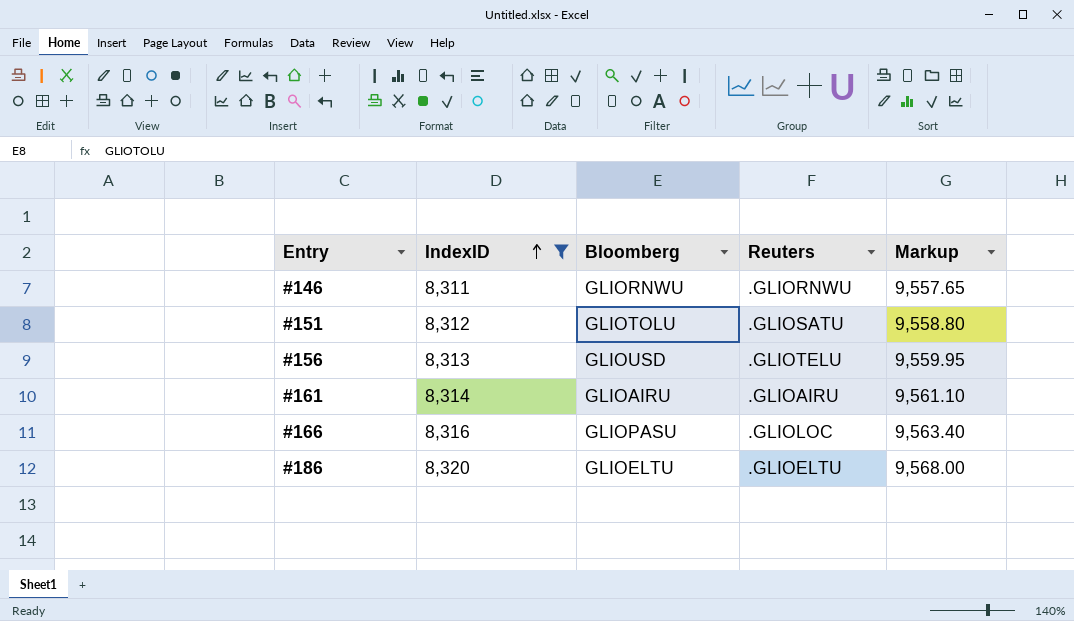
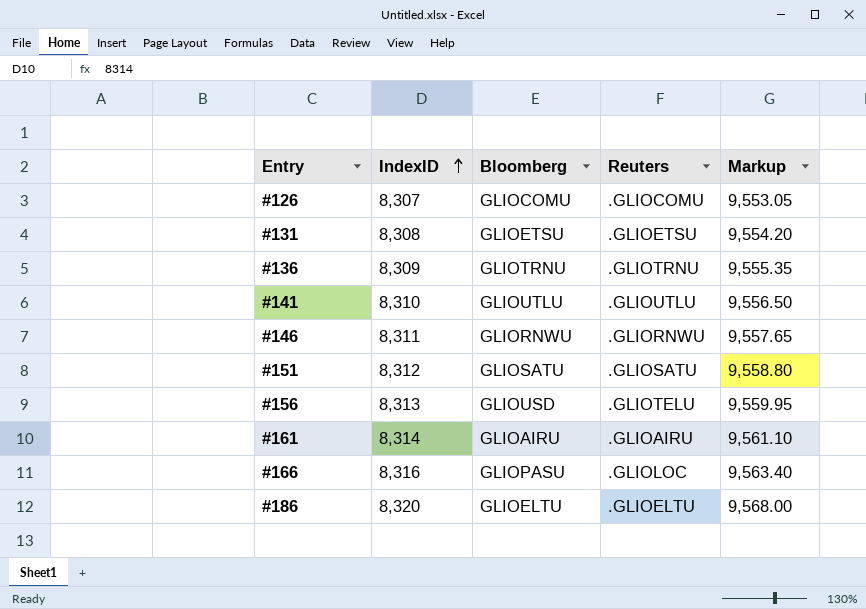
filter: IndexID >= 8,311 -> none
#151 | Bloomberg: GLIOTOLU -> GLIOSATU

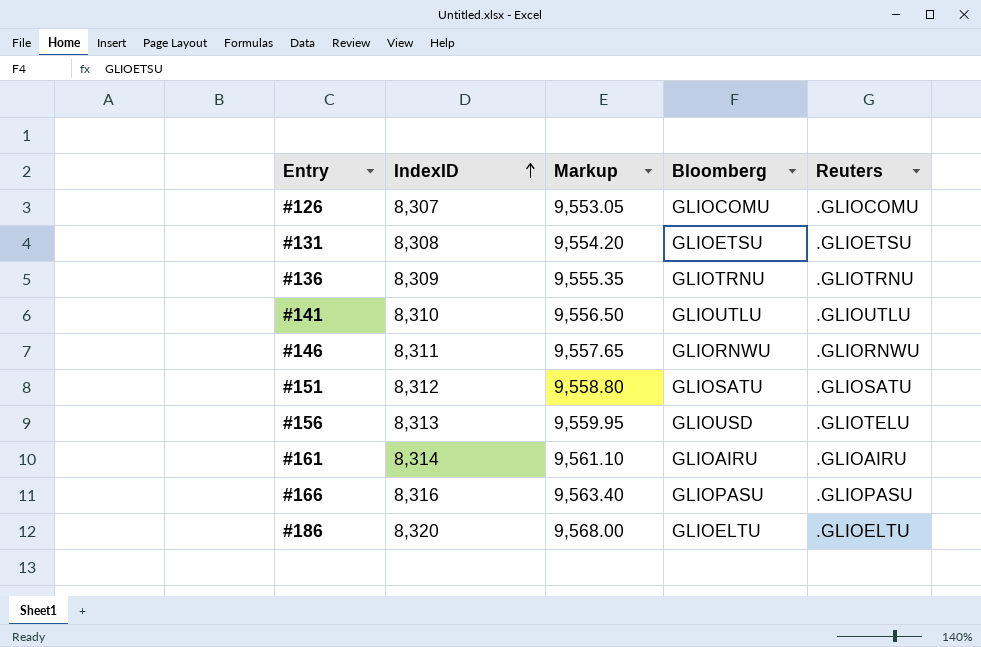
column Markup | position: 5 -> 3
#166 | Reuters: .GLIOLOC -> .GLIOPASU

